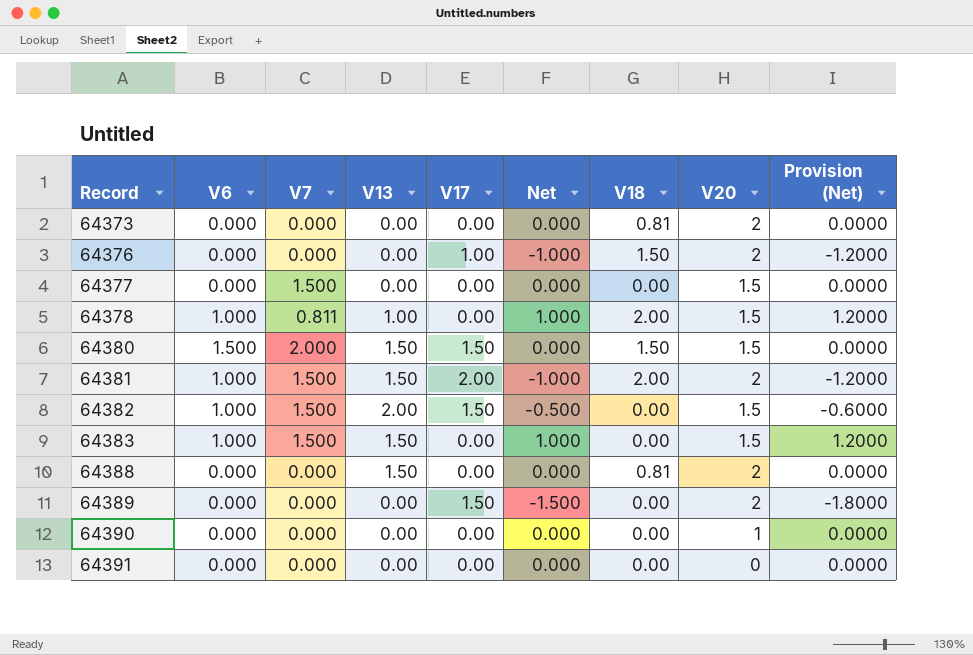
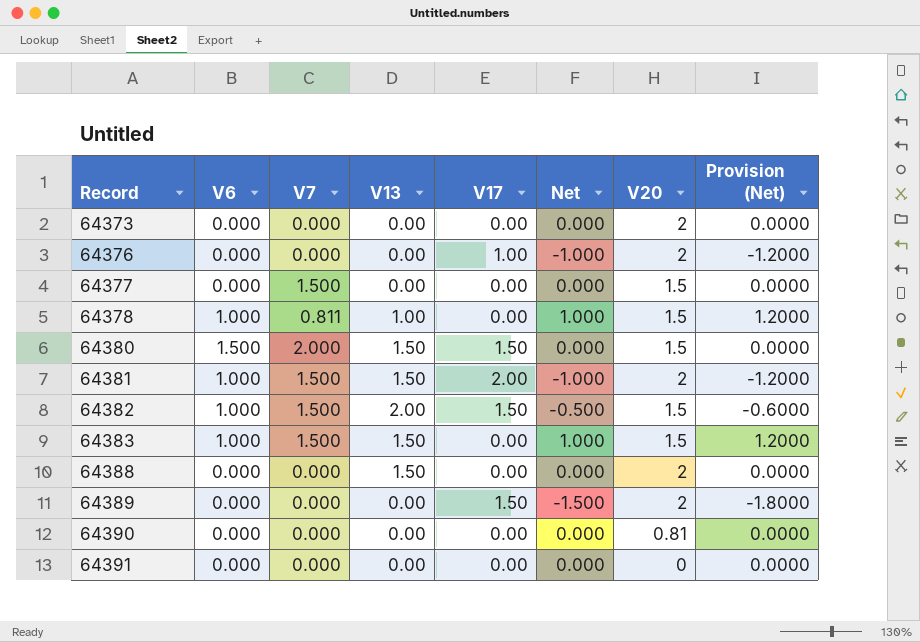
column V18 | position: 7 -> none
64390 | V20: 1 -> 0.81

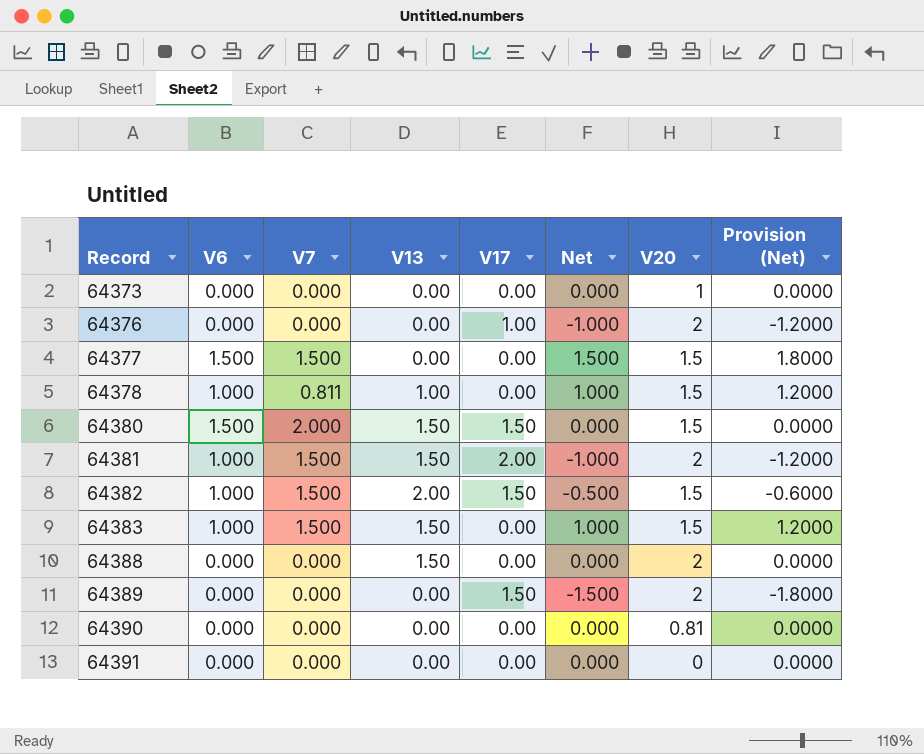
64373 | V20: 2 -> 1
64377 | V6: 0.000 -> 1.500
64377 | Net: 0.000 -> 1.500
64377 | Provision (Net): 0.0000 -> 1.8000

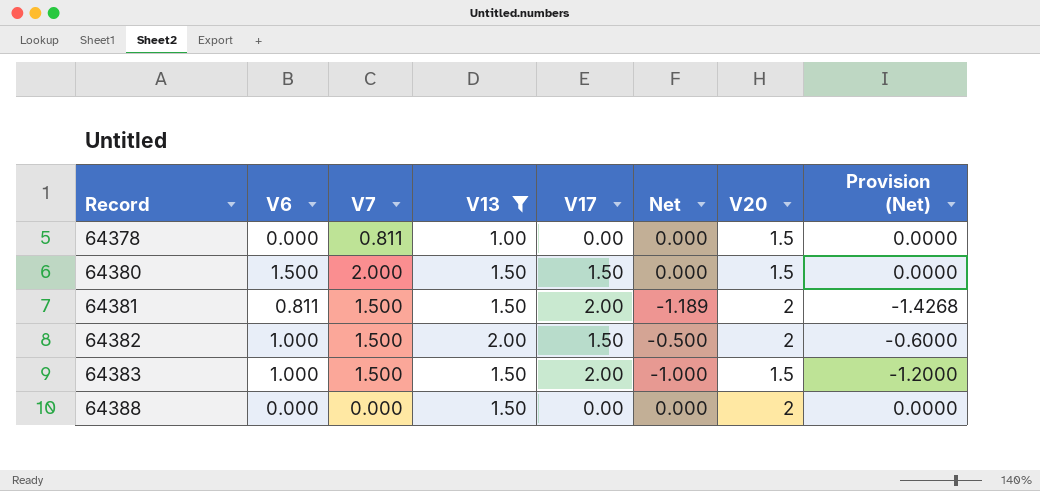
filter: none -> V13 != 0.00
64378 | V6: 1.000 -> 0.000
64378 | Net: 1.000 -> 0.000
64378 | Provision (Net): 1.2000 -> 0.0000
64381 | V6: 1.000 -> 0.811
64381 | Net: -1.000 -> -1.189
64381 | Provision (Net): -1.2000 -> -1.4268
64382 | V20: 1.5 -> 2
64383 | V17: 0.00 -> 2.00
64383 | Net: 1.000 -> -1.000
64383 | Provision (Net): 1.2000 -> -1.2000

